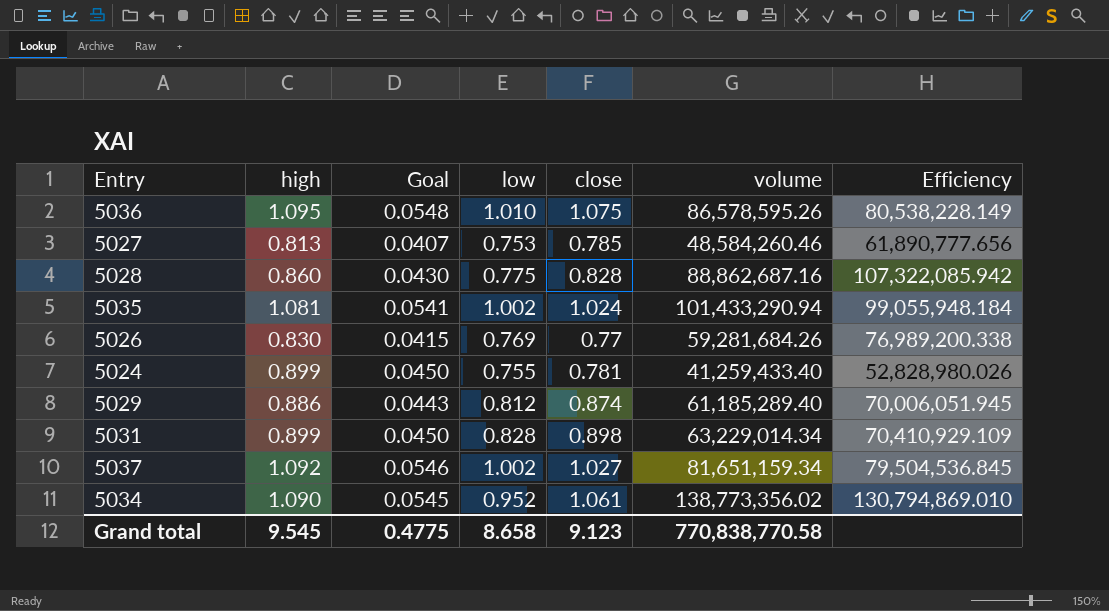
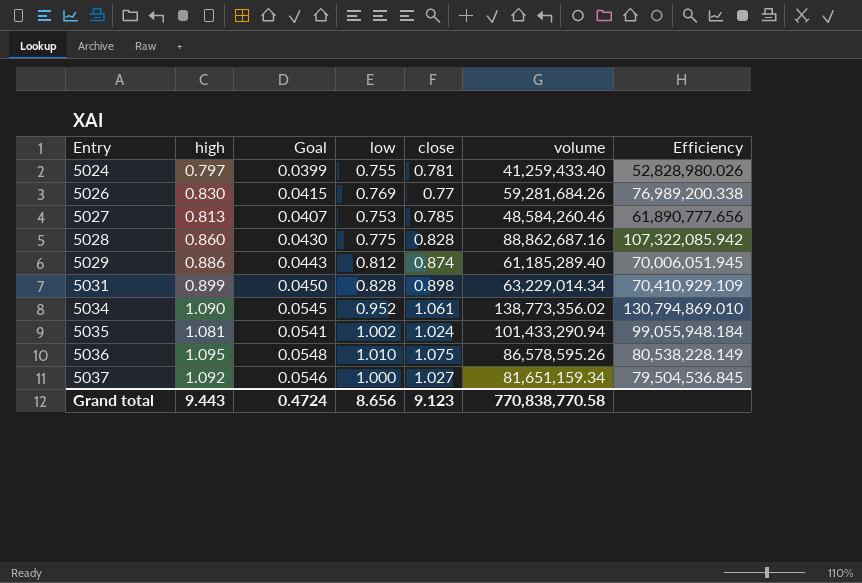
row order: none -> Entry ascending
5024 | high: 0.899 -> 0.797
5024 | Goal: 0.0450 -> 0.0399
5037 | low: 1.002 -> 1.000
Grand total | high: 9.545 -> 9.443
Grand total | Goal: 0.4775 -> 0.4724
Grand total | low: 8.658 -> 8.656

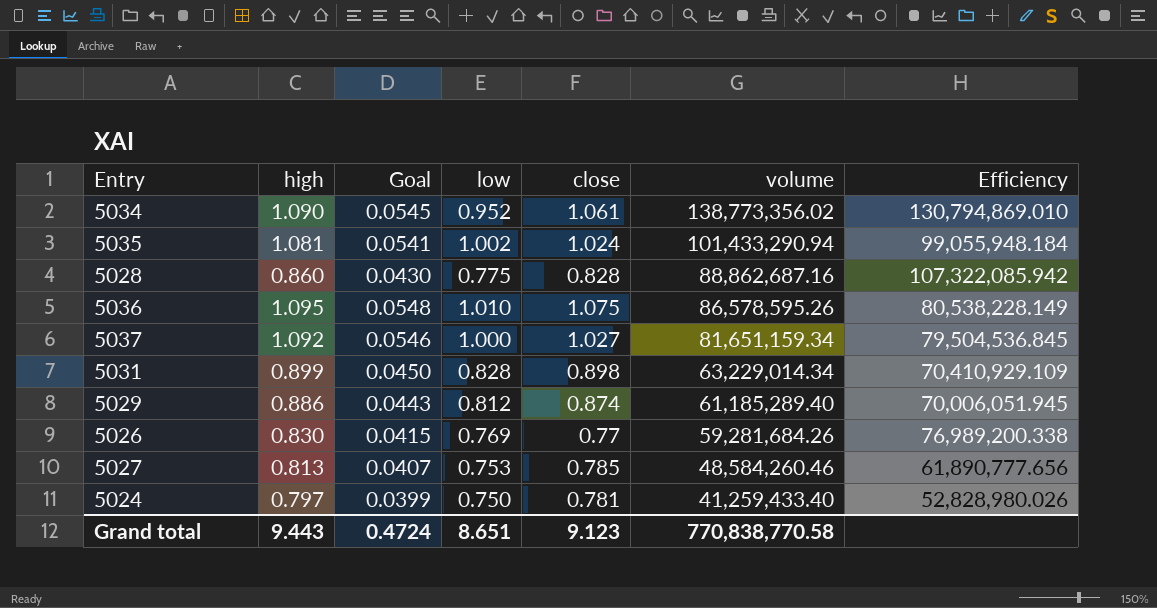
row order: Entry ascending -> volume descending
5024 | low: 0.755 -> 0.750
Grand total | low: 8.656 -> 8.651

